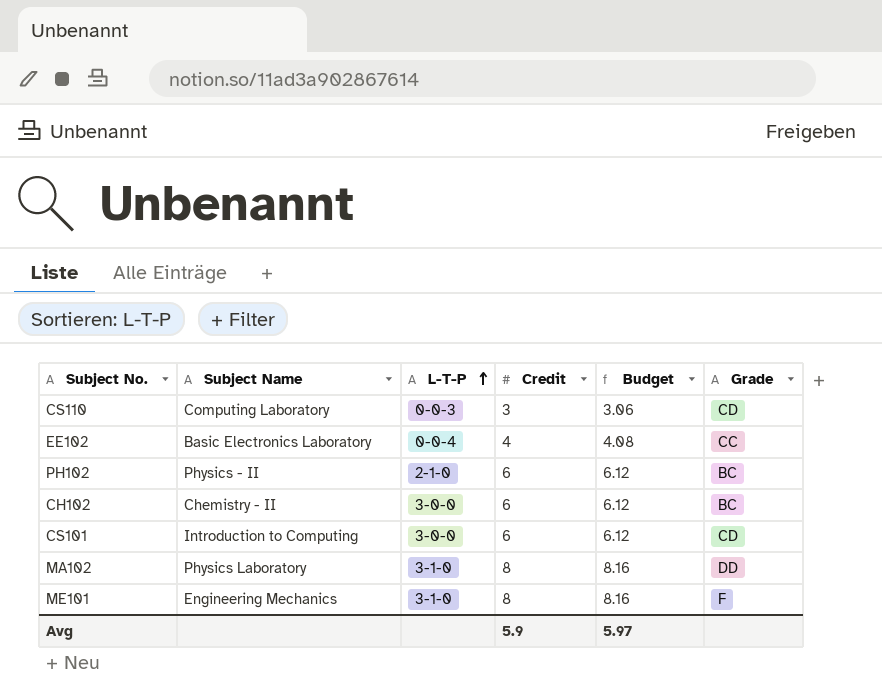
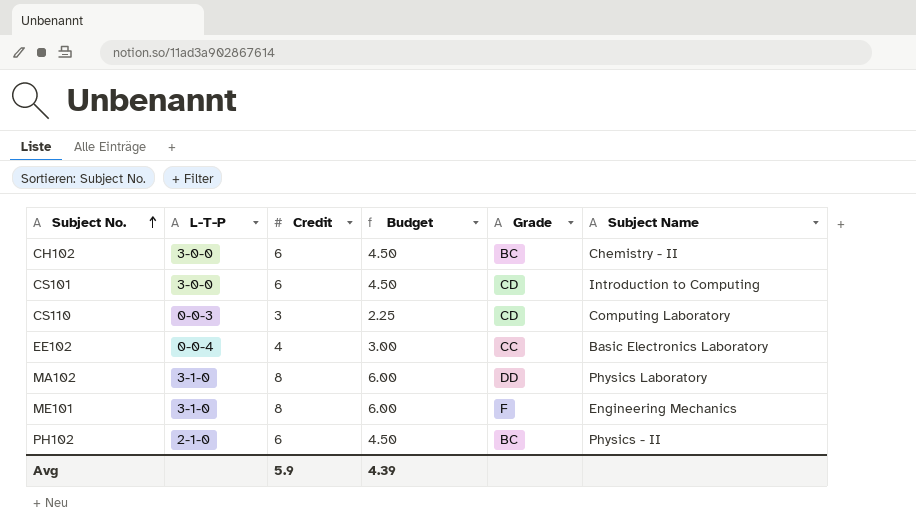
row order: L-T-P ascending -> Subject No. ascending
column Budget | formula: [Credit] * 1.02 -> [Credit] * 0.75
column Subject Name | position: 2 -> 6
Avg | Budget: 5.97 -> 4.39

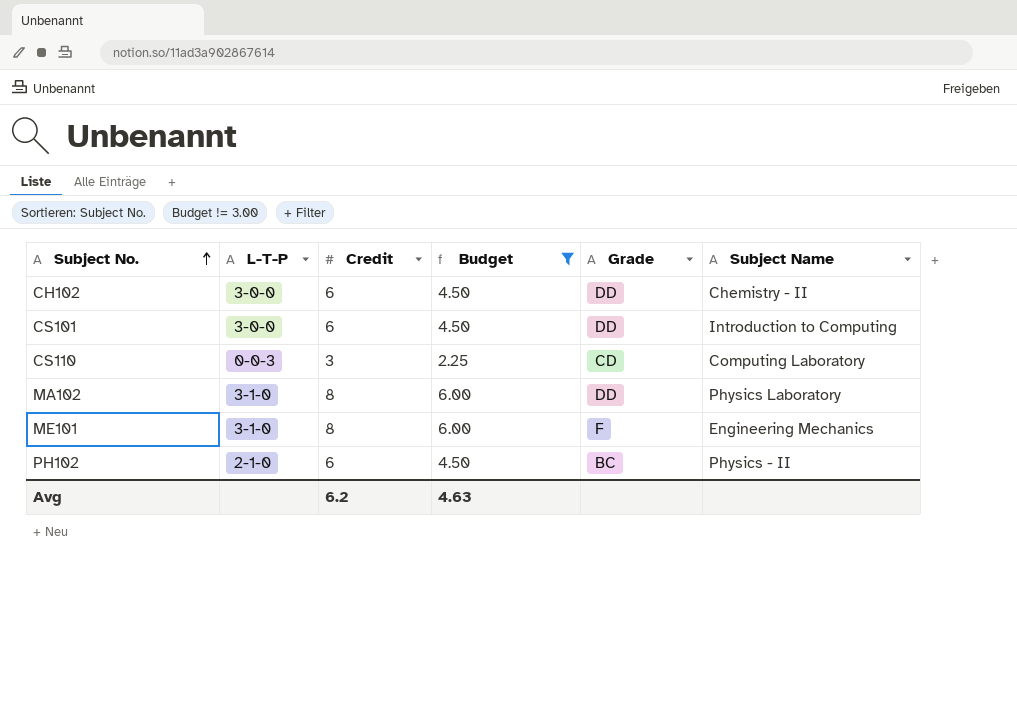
filter: none -> Budget != 3.00
CH102 | Grade: BC -> DD
CS101 | Grade: CD -> DD
Avg | Credit: 5.9 -> 6.2
Avg | Budget: 4.39 -> 4.63

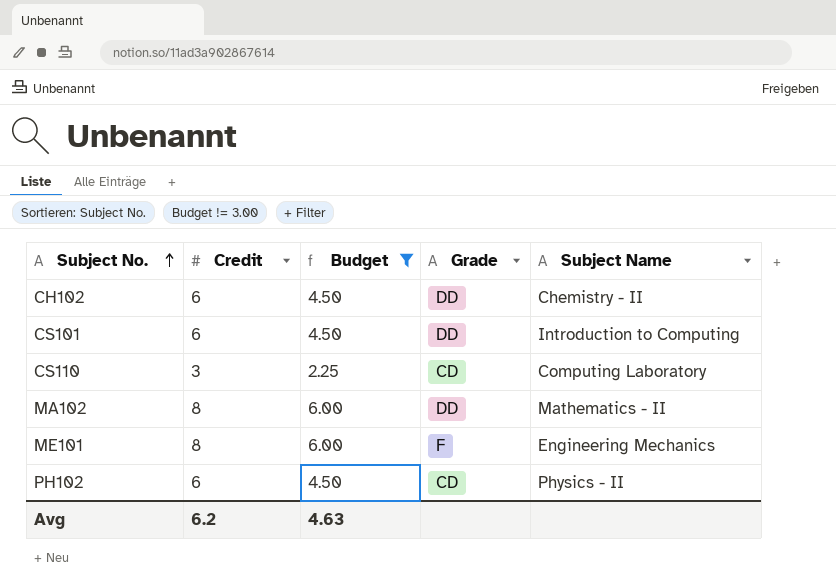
column L-T-P | position: 2 -> none
MA102 | Subject Name: Physics Laboratory -> Mathematics - II
PH102 | Grade: BC -> CD

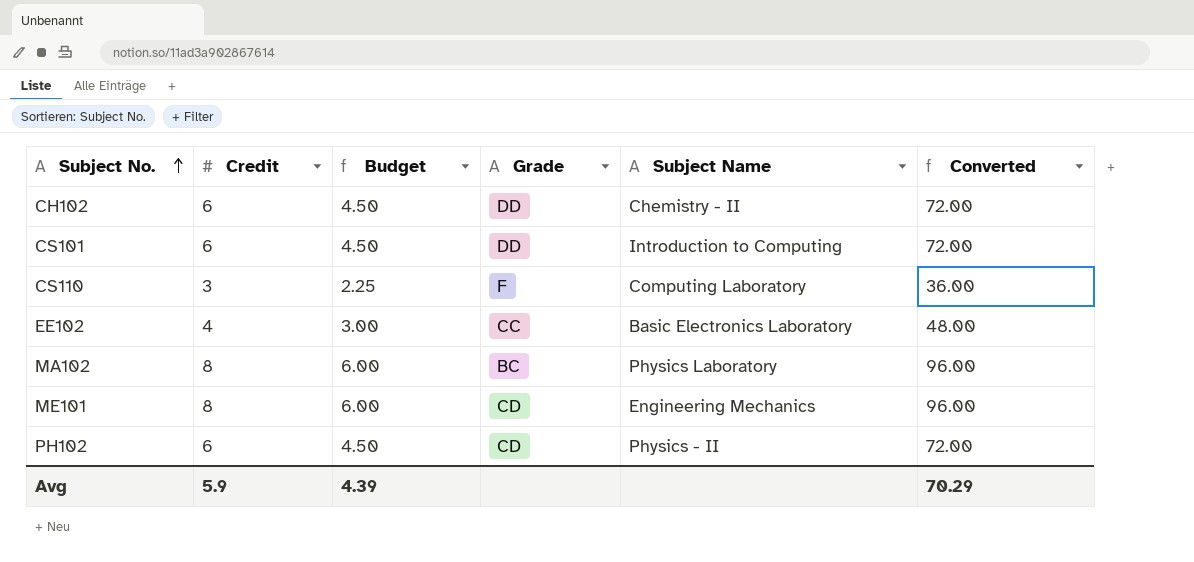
filter: Budget != 3.00 -> none
column Converted | formula: none -> [Credit] * 12
CS110 | Grade: CD -> F
MA102 | Grade: DD -> BC
MA102 | Subject Name: Mathematics - II -> Physics Laboratory
ME101 | Grade: F -> CD
Avg | Credit: 6.2 -> 5.9
Avg | Budget: 4.63 -> 4.39

